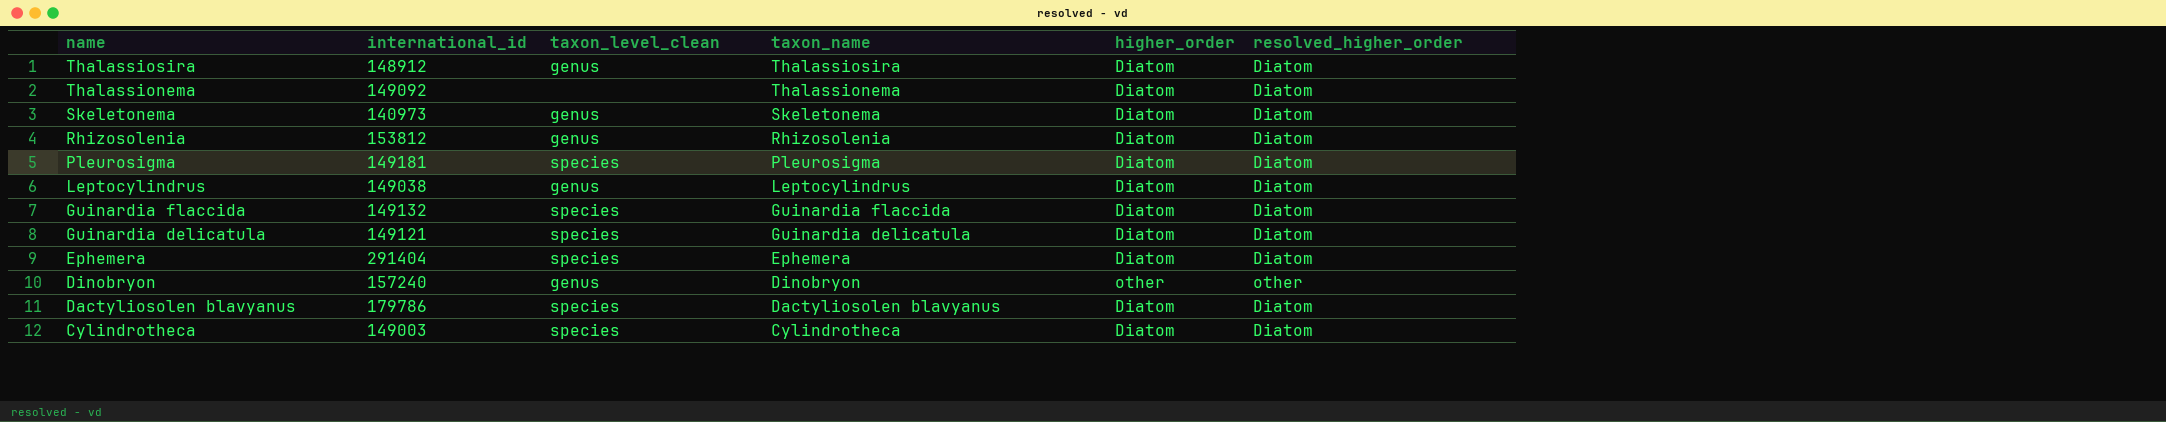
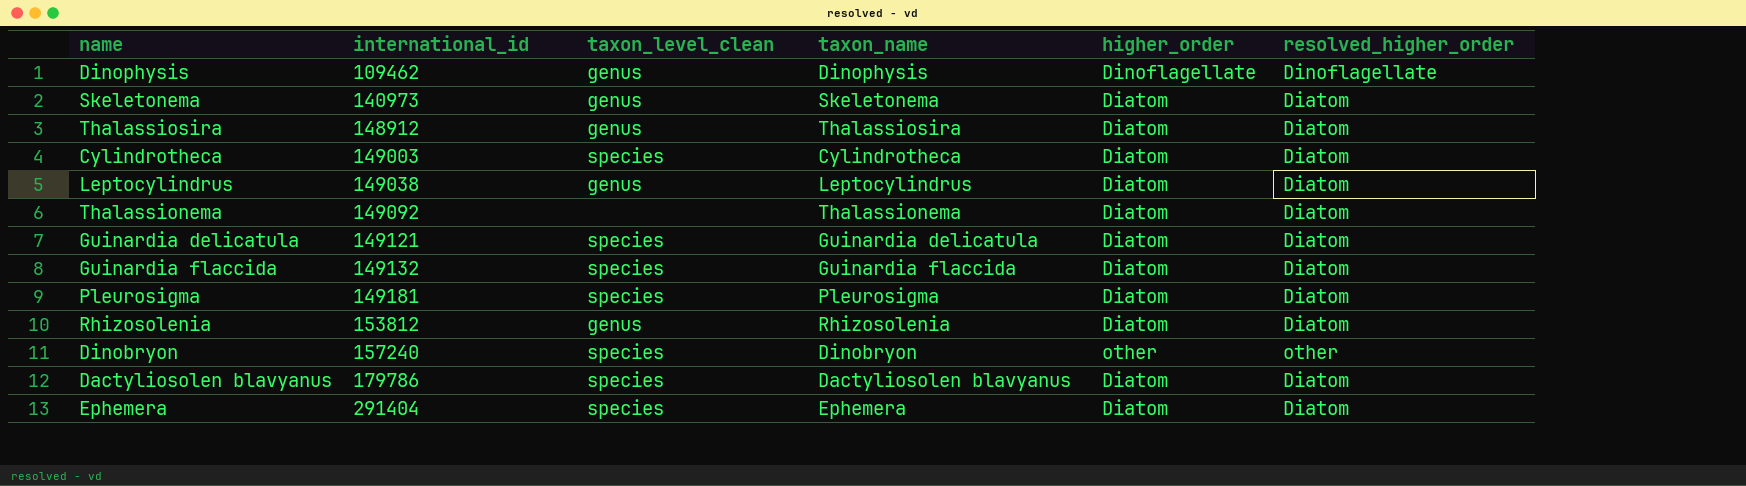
row order: name descending -> international_id ascending
row Dinophysis: none -> 109462 | genus | Dinophysis | Dinoflagellate | Dinoflagellate
Dinobryon | taxon_level_clean: genus -> species

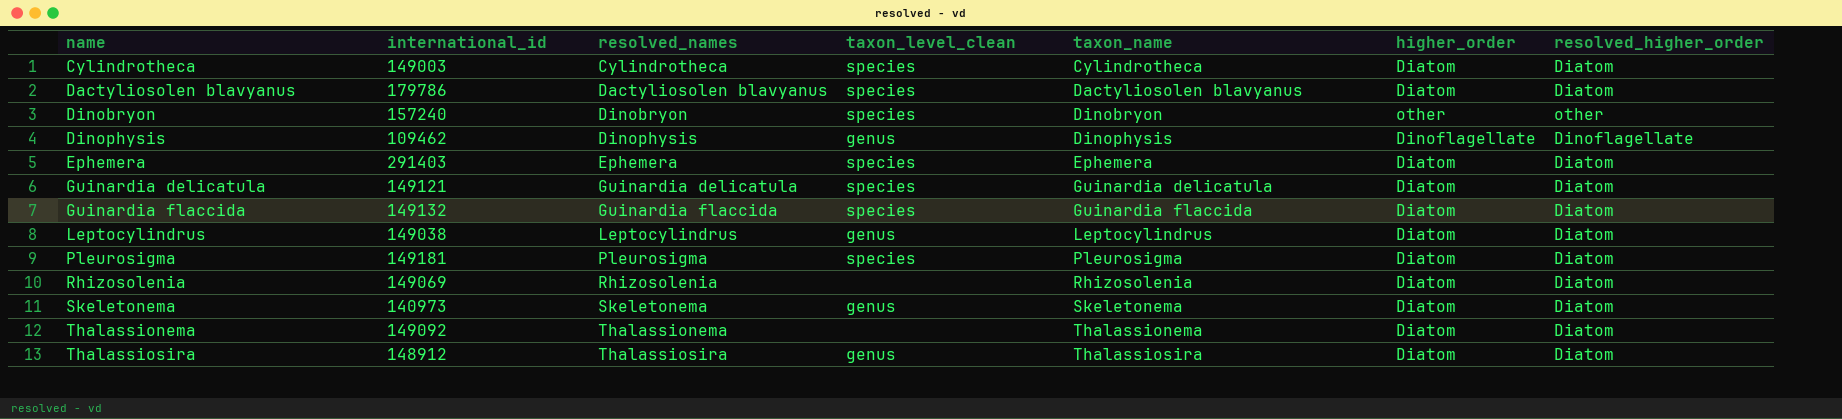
row order: international_id ascending -> name ascending
column resolved_names | position: none -> 3
Ephemera | international_id: 291404 -> 291403
Rhizosolenia | international_id: 153812 -> 149069
Rhizosolenia | taxon_level_clean: genus -> none

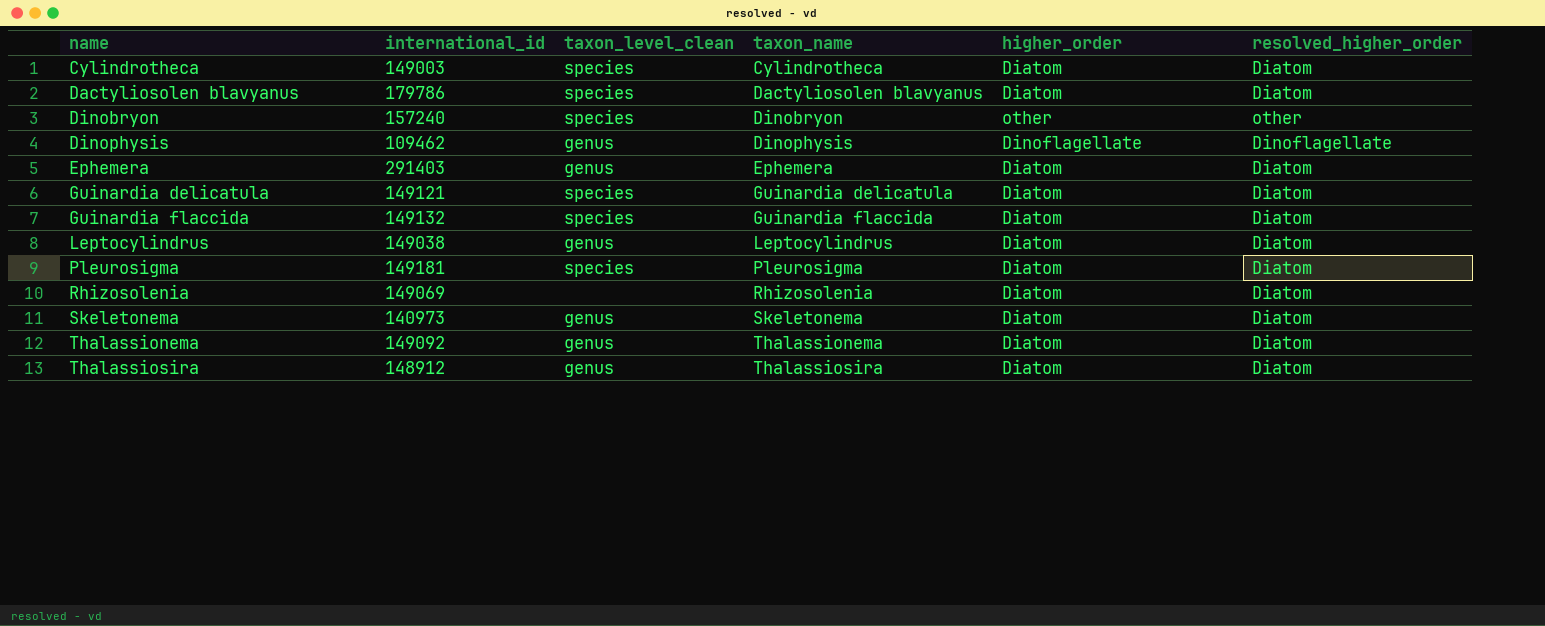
column resolved_names | position: 3 -> none
Ephemera | taxon_level_clean: species -> genus
Thalassionema | taxon_level_clean: none -> genus

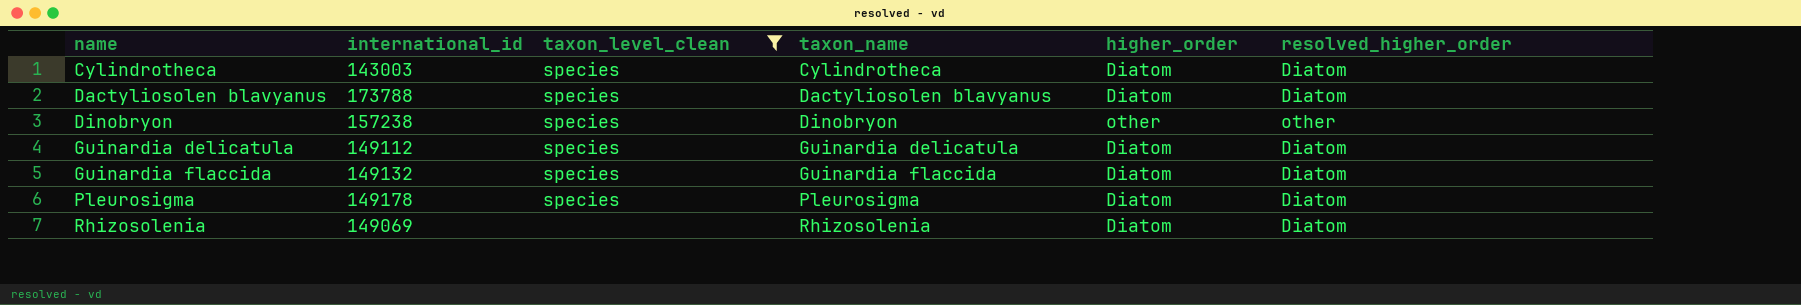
filter: none -> taxon_level_clean != genus
Cylindrotheca | international_id: 149003 -> 143003
Dactyliosolen blavyanus | international_id: 179786 -> 173788
Dinobryon | international_id: 157240 -> 157238
Guinardia delicatula | international_id: 149121 -> 149112
Pleurosigma | international_id: 149181 -> 149178

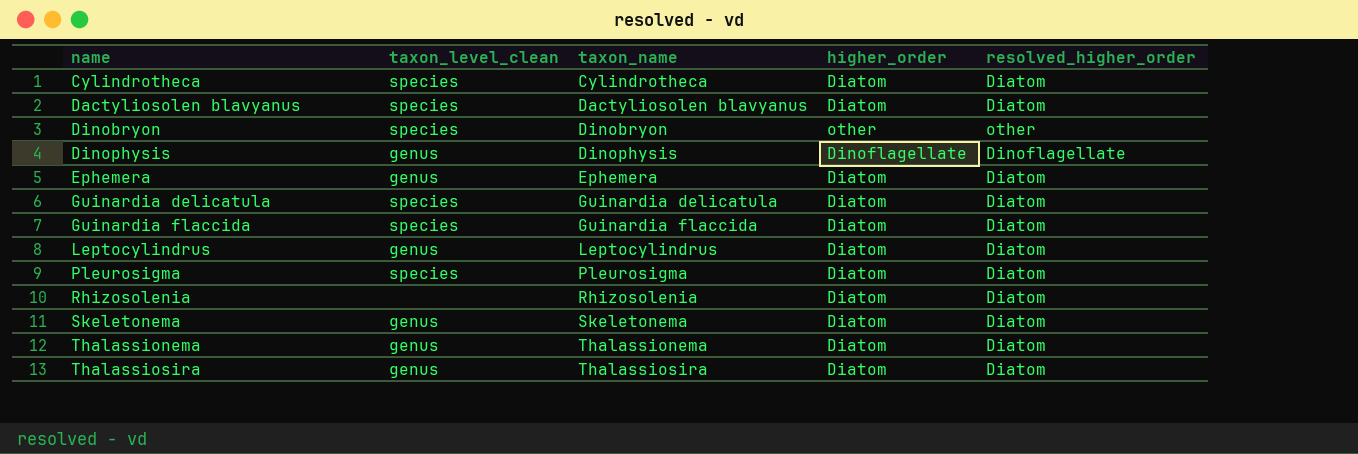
filter: taxon_level_clean != genus -> none
column international_id | position: 2 -> none

